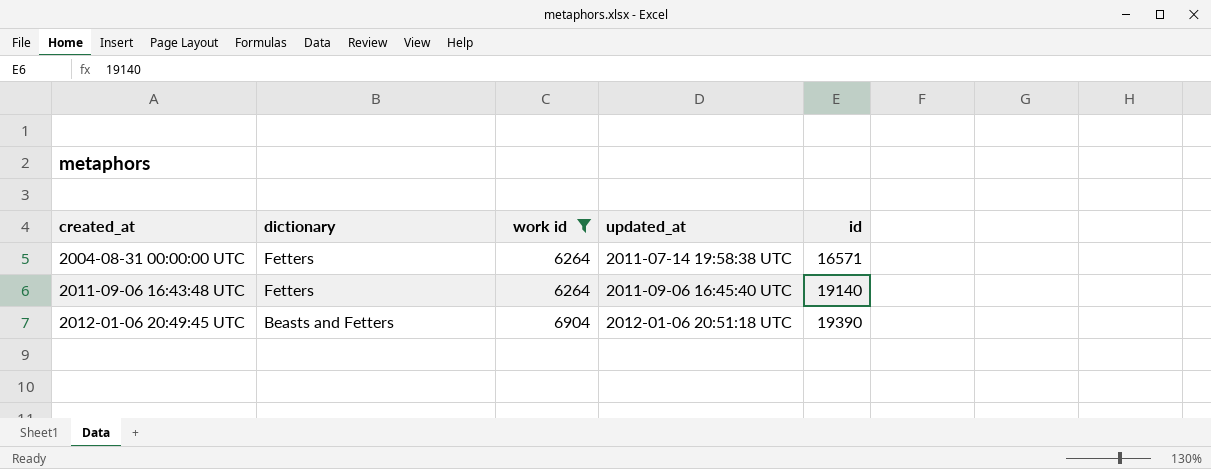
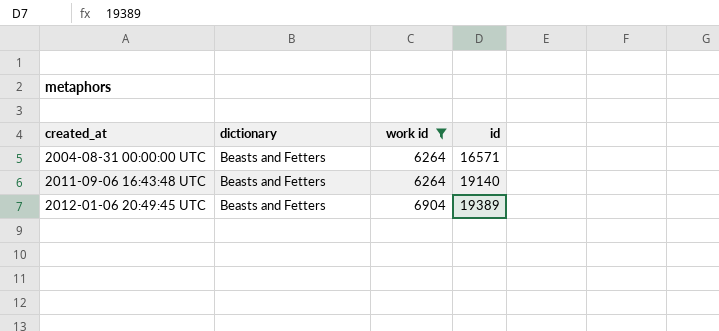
column updated_at | position: 4 -> none
2004-08-31 00:00:00 UTC | dictionary: Fetters -> Beasts and Fetters
2011-09-06 16:43:48 UTC | dictionary: Fetters -> Beasts and Fetters
2012-01-06 20:49:45 UTC | id: 19390 -> 19389

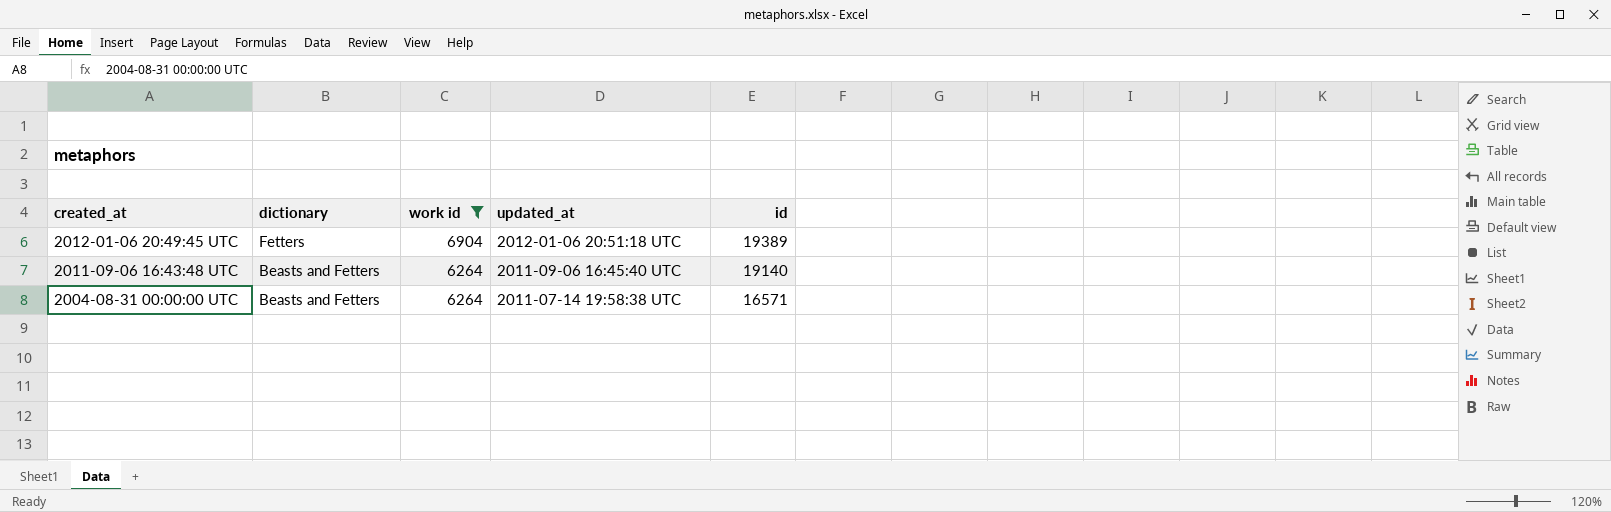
row order: created_at ascending -> created_at descending
column updated_at | position: none -> 4
2012-01-06 20:49:45 UTC | dictionary: Beasts and Fetters -> Fetters

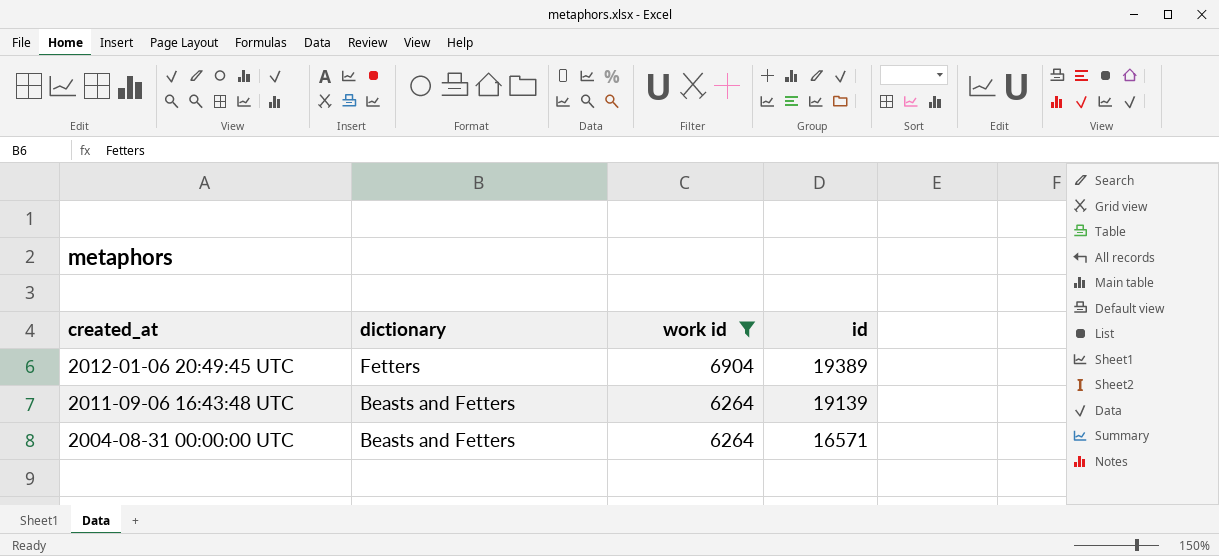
column updated_at | position: 4 -> none
2011-09-06 16:43:48 UTC | id: 19140 -> 19139

